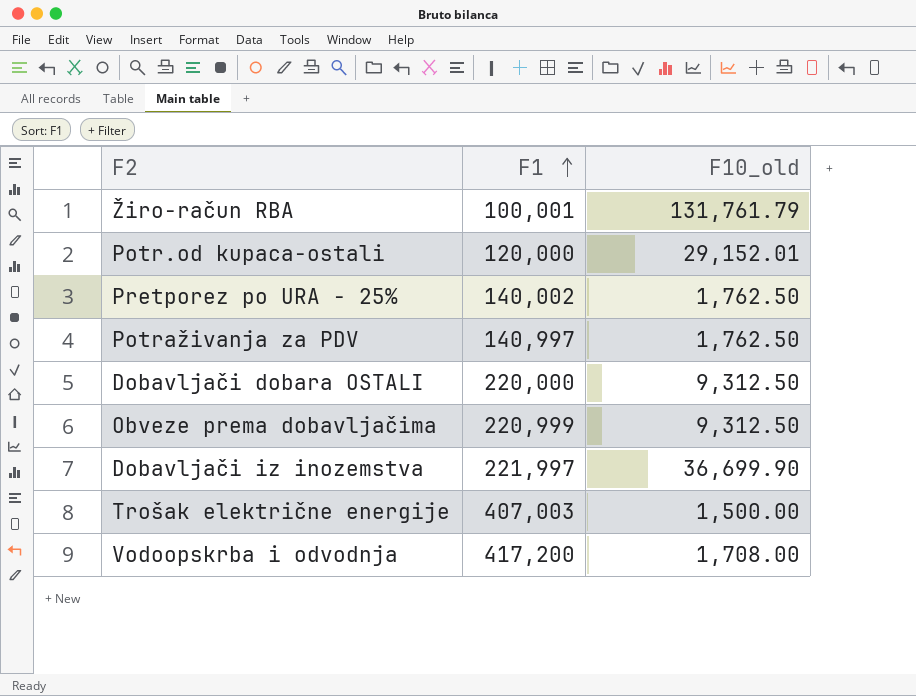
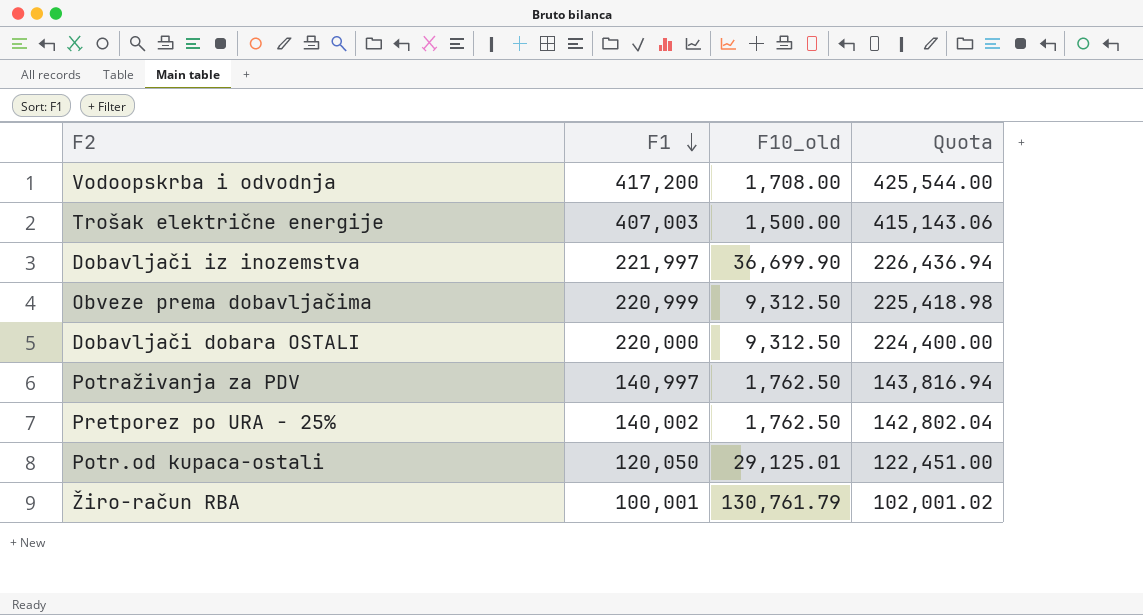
row order: F1 ascending -> F1 descending
column Quota | formula: none -> [F1] * 1.02
Potr.od kupaca-ostali | F1: 120,000 -> 120,050
Potr.od kupaca-ostali | F10_old: 29,152.01 -> 29,125.01
Žiro-račun RBA | F10_old: 131,761.79 -> 130,761.79

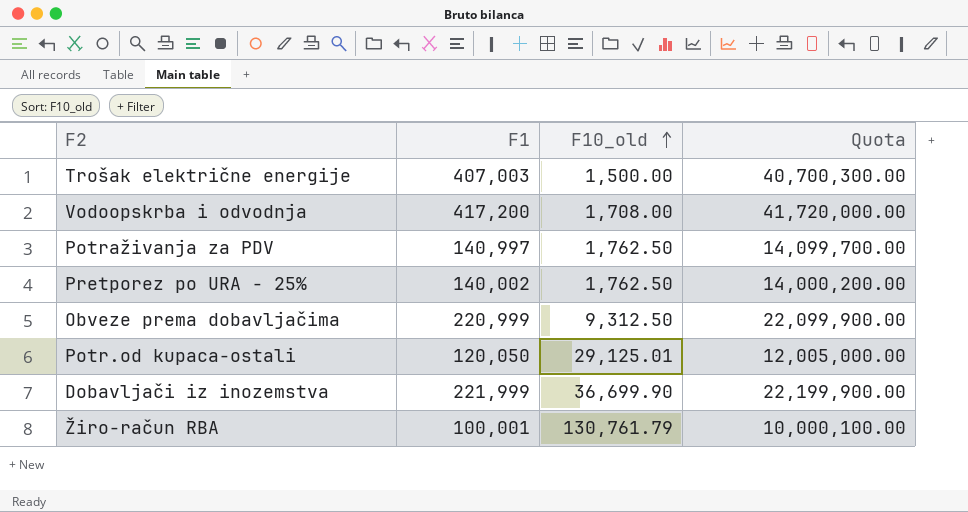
row order: F1 descending -> F10_old ascending
column Quota | formula: [F1] * 1.02 -> [F1] * 100
row Dobavljači dobara OSTALI: 220,000 | 9,312.50 | 224,400.00 -> none
Dobavljači iz inozemstva | F1: 221,997 -> 221,999

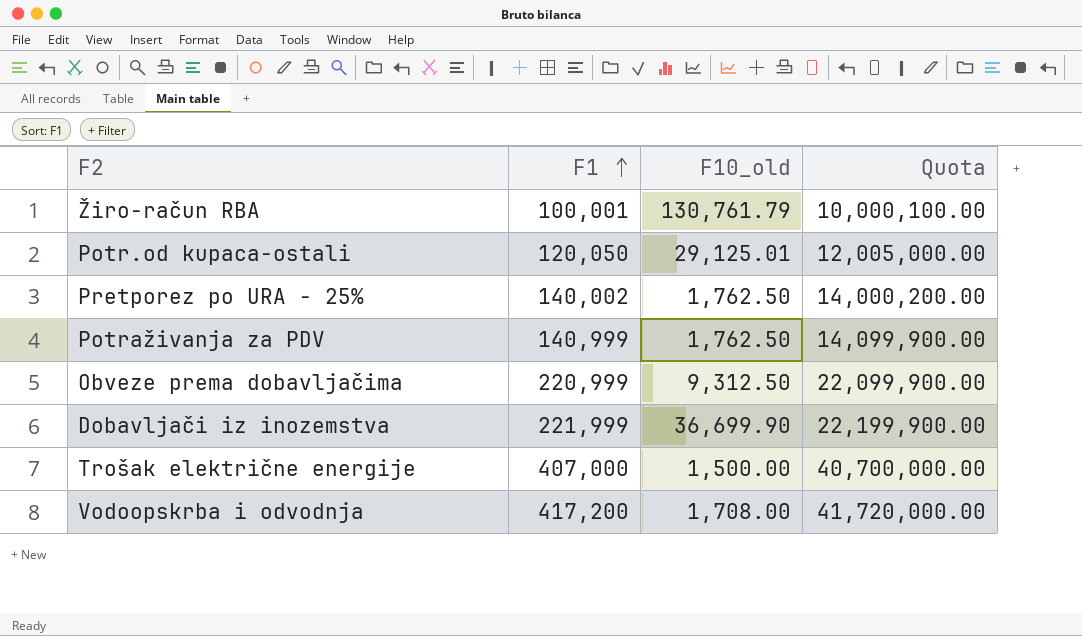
row order: F10_old ascending -> F1 ascending
Potraživanja za PDV | F1: 140,997 -> 140,999
Potraživanja za PDV | Quota: 14,099,700.00 -> 14,099,900.00
Trošak električne energije | F1: 407,003 -> 407,000
Trošak električne energije | Quota: 40,700,300.00 -> 40,700,000.00

